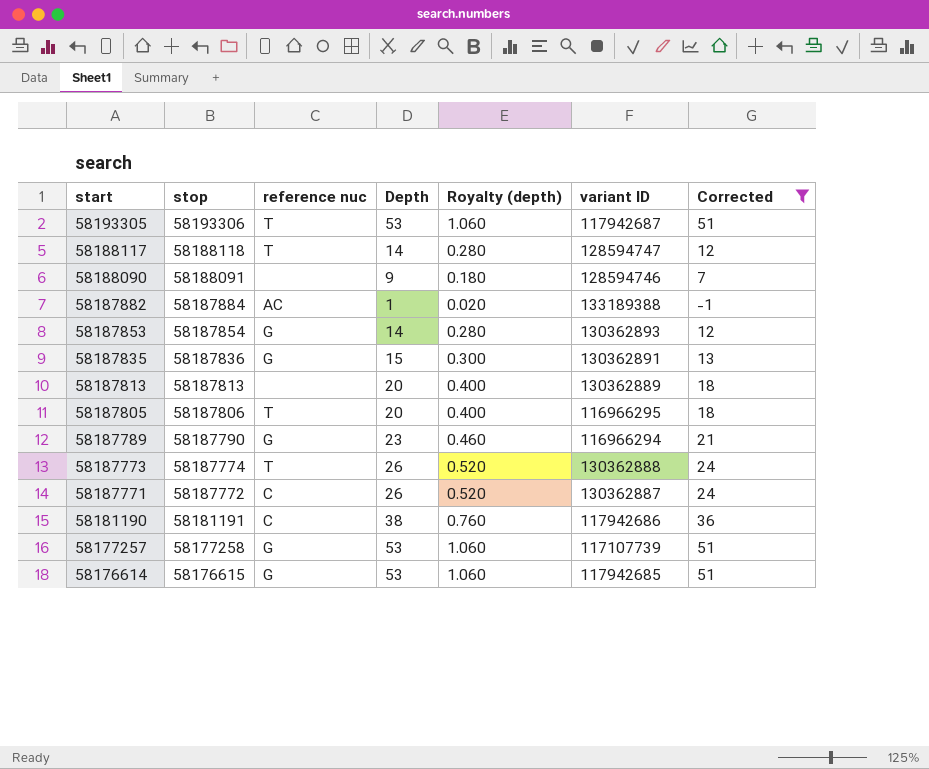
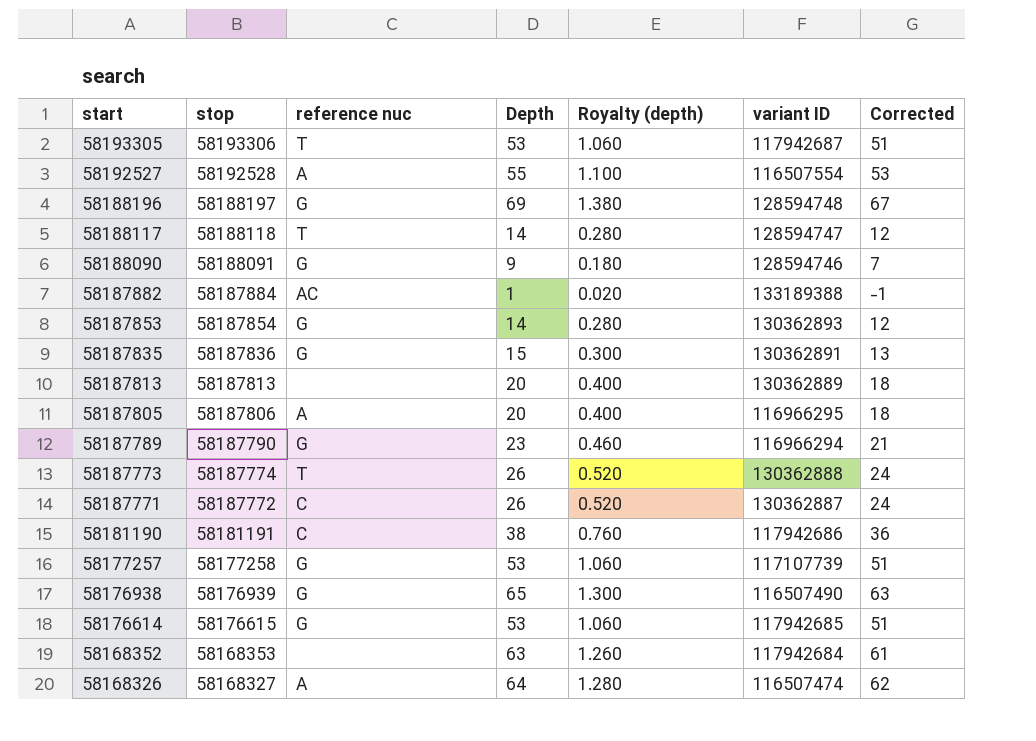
filter: Corrected <= 51 -> none
58188090 | reference nuc: none -> G
58187805 | reference nuc: T -> A

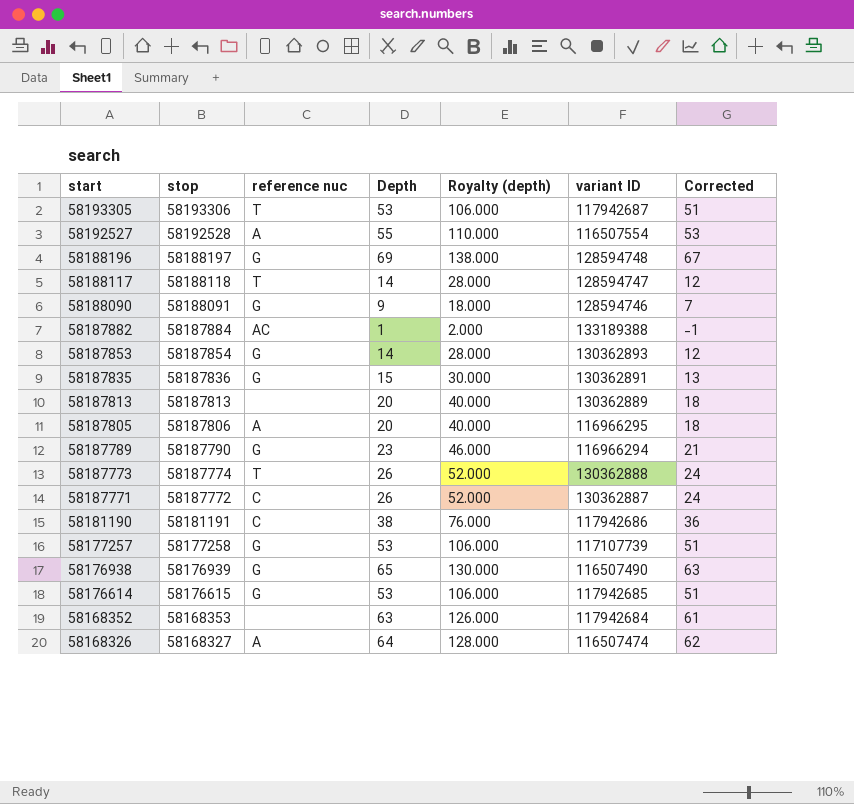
column Royalty (depth) | formula: [Depth] * 0.02 -> [Depth] * 2

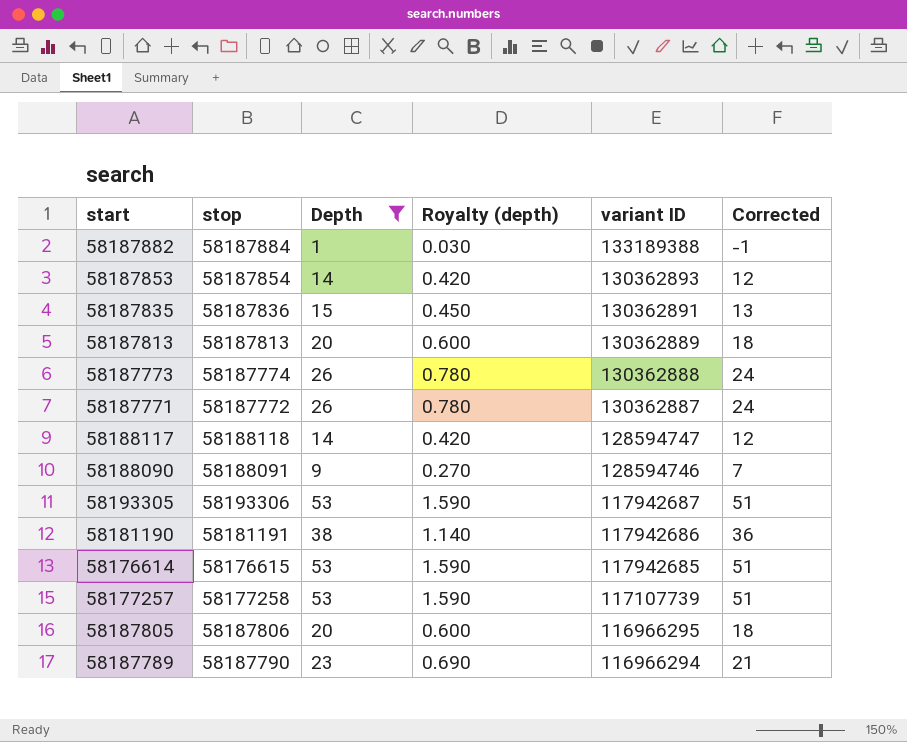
filter: none -> Depth <= 53
row order: start descending -> variant ID descending
column reference nuc | position: 3 -> none
column Royalty (depth) | formula: [Depth] * 2 -> [Depth] * 0.03

